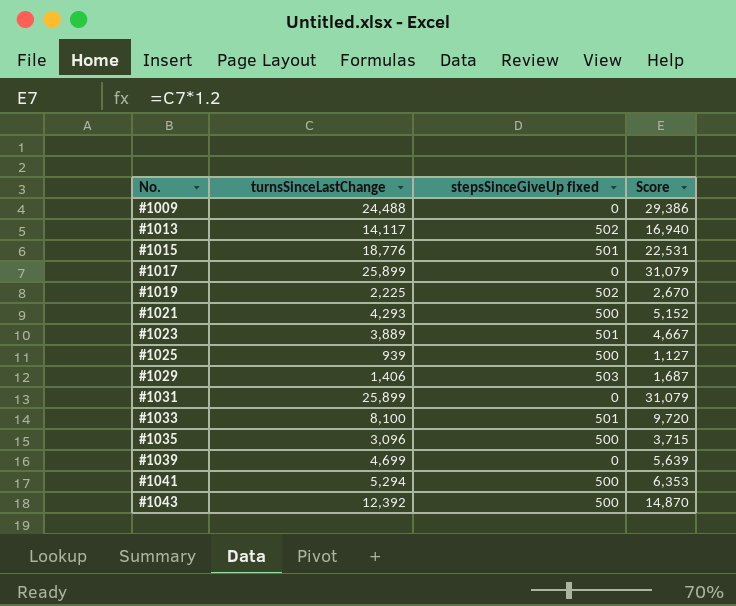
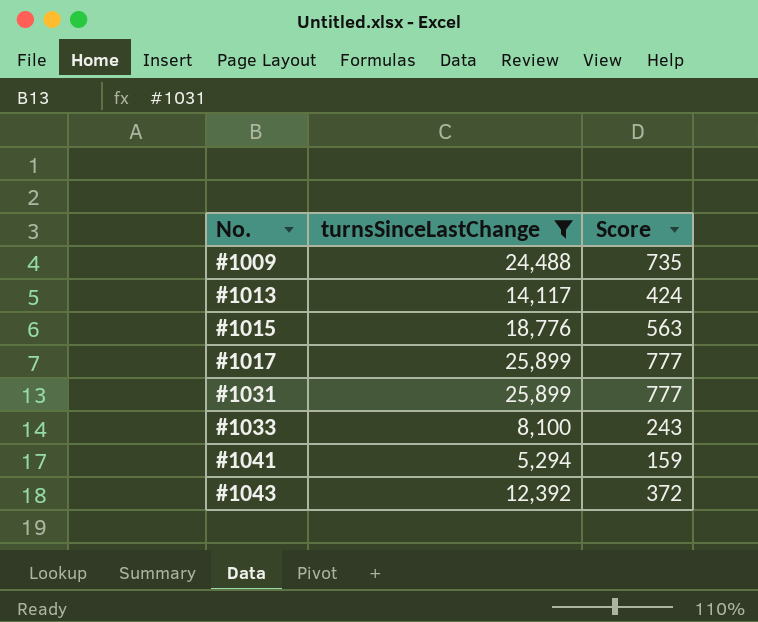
filter: none -> turnsSinceLastChange >= 5,294
column stepsSinceGiveUp fixed | position: 3 -> none
column Score | formula: [turnsSinceLastChange] * 1.2 -> [turnsSinceLastChange] * 0.03

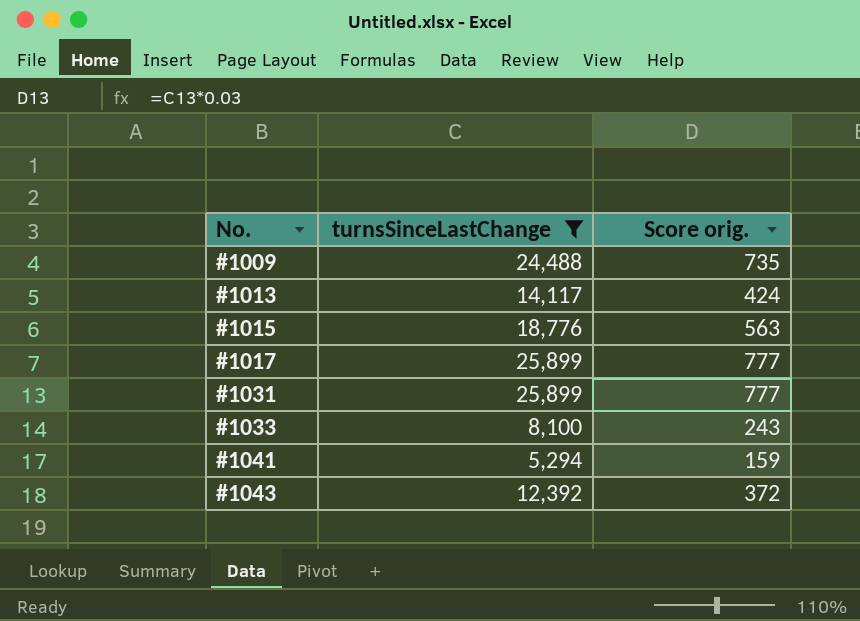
column name: Score -> Score orig.

